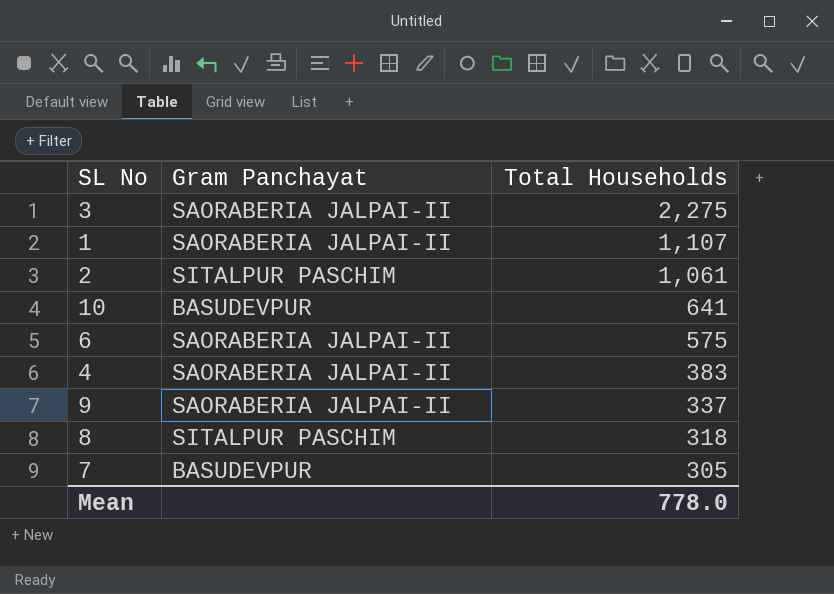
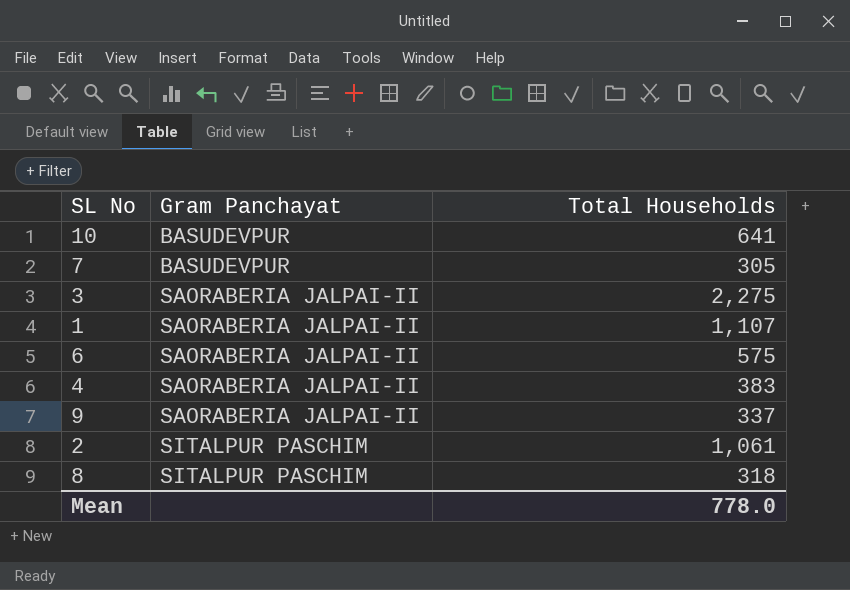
row order: Total Households descending -> Gram Panchayat ascending

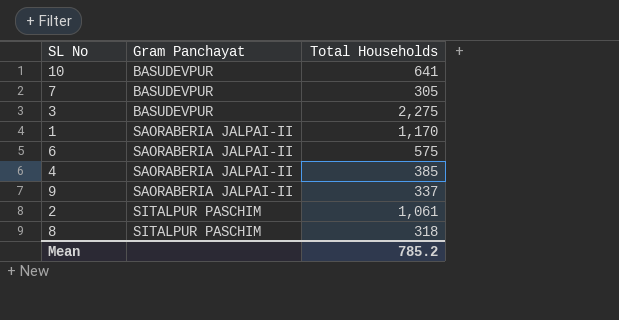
3 | Gram Panchayat: SAORABERIA JALPAI-II -> BASUDEVPUR
1 | Total Households: 1,107 -> 1,170
4 | Total Households: 383 -> 385
Mean | Total Households: 778.0 -> 785.2

